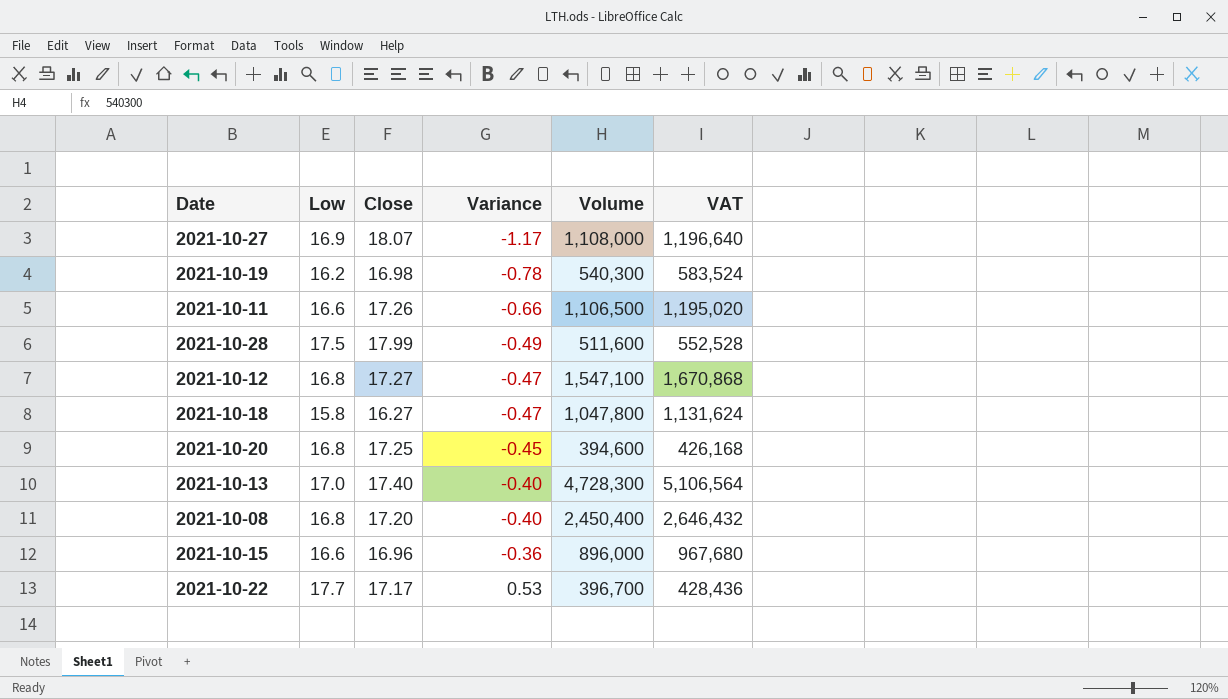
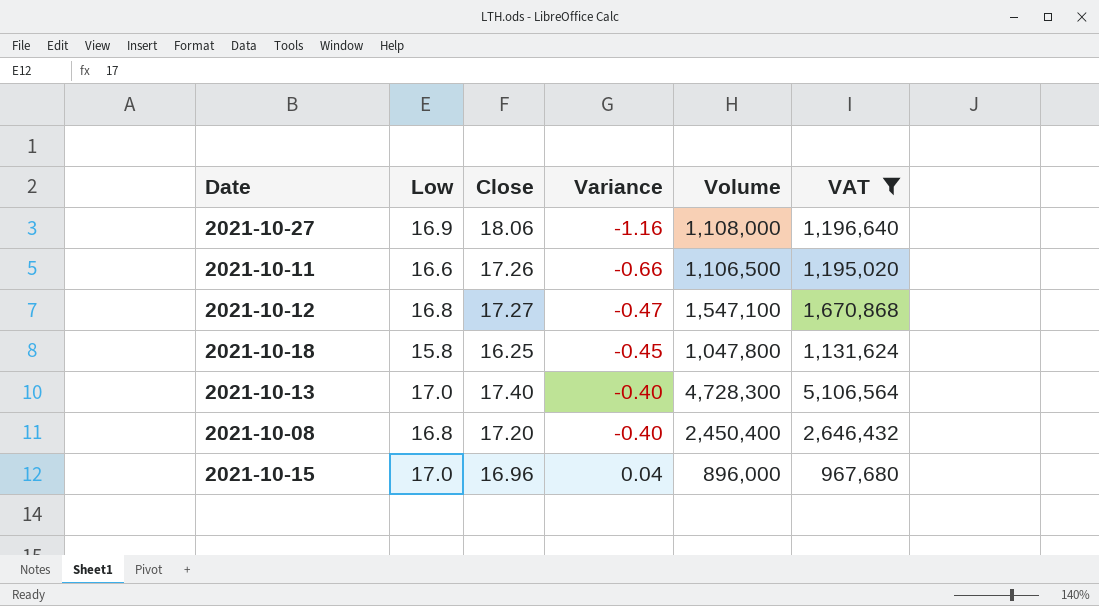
filter: none -> VAT >= 967,680
2021-10-27 | Close: 18.07 -> 18.06
2021-10-27 | Variance: -1.17 -> -1.16
2021-10-18 | Close: 16.27 -> 16.25
2021-10-18 | Variance: -0.47 -> -0.45
2021-10-15 | Low: 16.6 -> 17.0
2021-10-15 | Variance: -0.36 -> 0.04

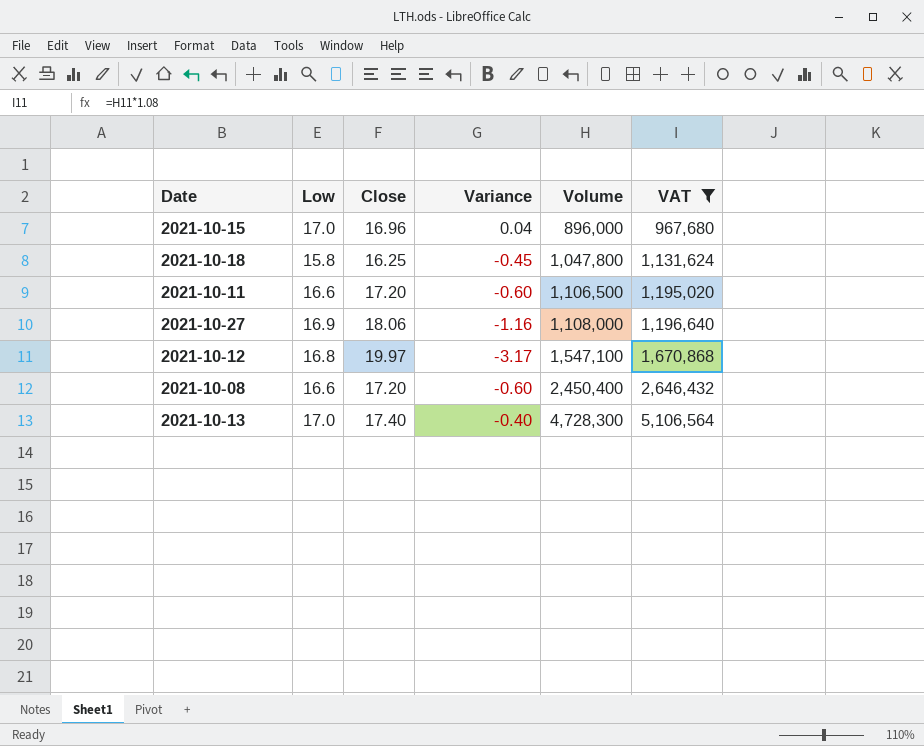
row order: Variance ascending -> Volume ascending
2021-10-11 | Close: 17.26 -> 17.20
2021-10-11 | Variance: -0.66 -> -0.60
2021-10-12 | Close: 17.27 -> 19.97
2021-10-12 | Variance: -0.47 -> -3.17
2021-10-08 | Low: 16.8 -> 16.6
2021-10-08 | Variance: -0.40 -> -0.60

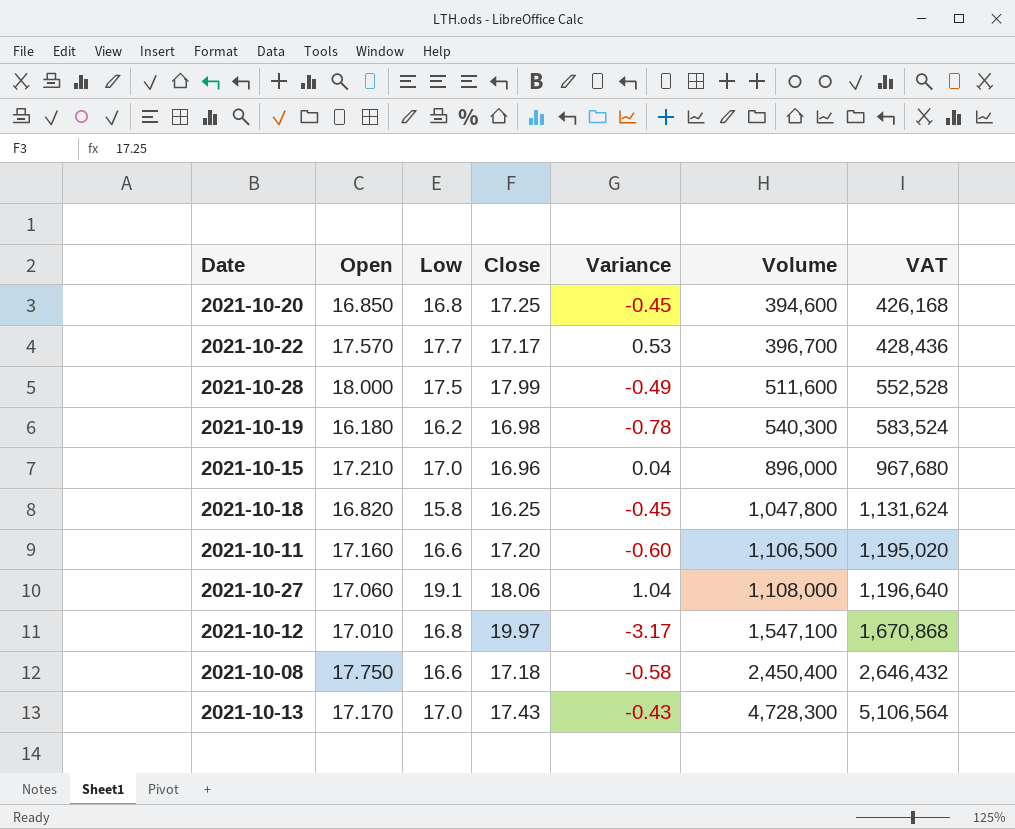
filter: VAT >= 967,680 -> none
column Open | position: none -> 2
2021-10-27 | Low: 16.9 -> 19.1
2021-10-27 | Variance: -1.16 -> 1.04
2021-10-08 | Close: 17.20 -> 17.18
2021-10-08 | Variance: -0.60 -> -0.58
2021-10-13 | Close: 17.40 -> 17.43
2021-10-13 | Variance: -0.40 -> -0.43

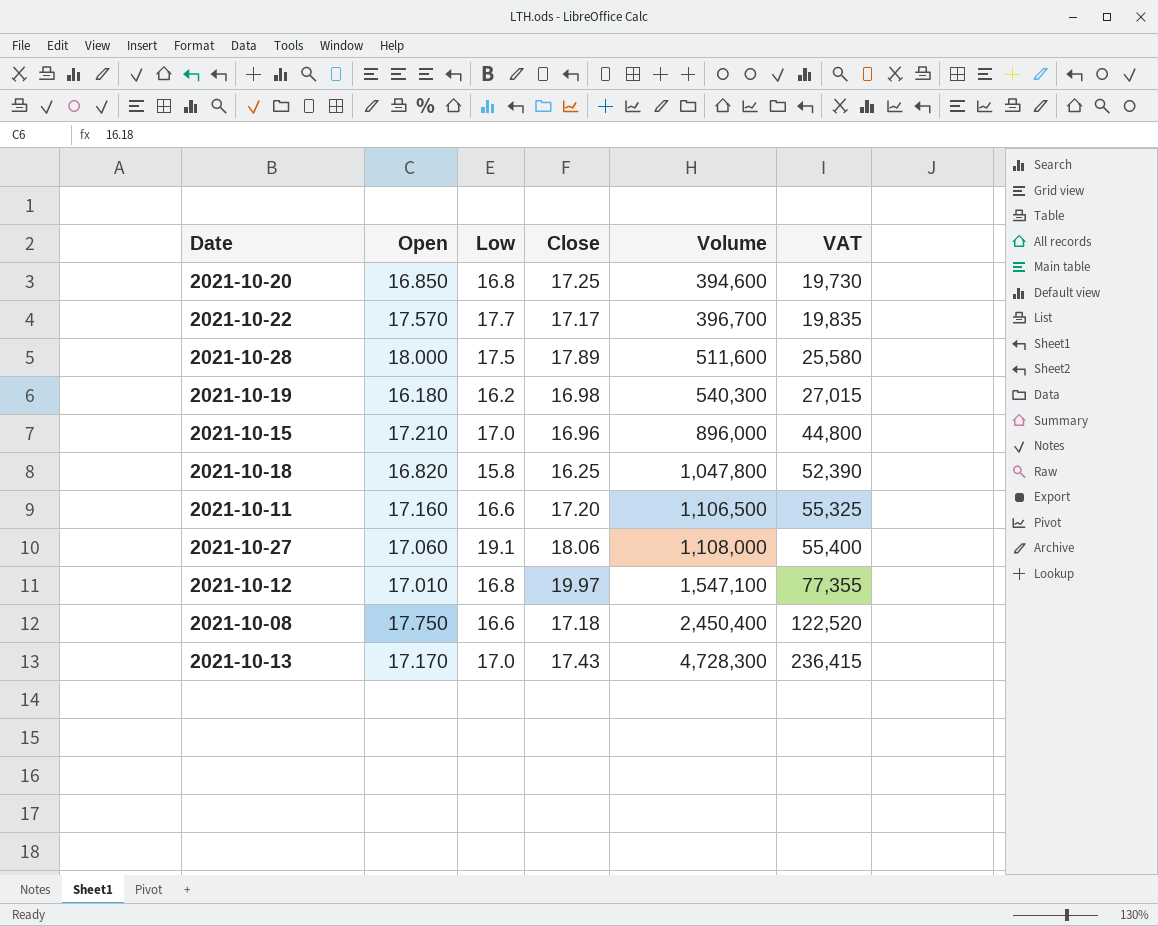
column Variance | formula: [Low] - [Close] -> none
column VAT | formula: [Volume] * 1.08 -> [Volume] * 0.05
2021-10-28 | Close: 17.99 -> 17.89

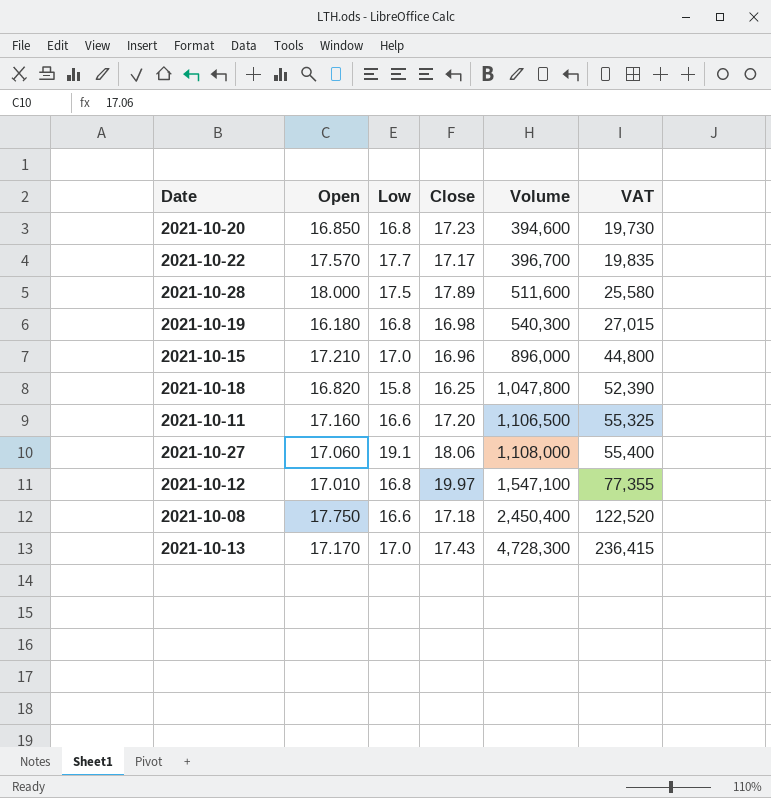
2021-10-20 | Close: 17.25 -> 17.23
2021-10-19 | Low: 16.2 -> 16.8

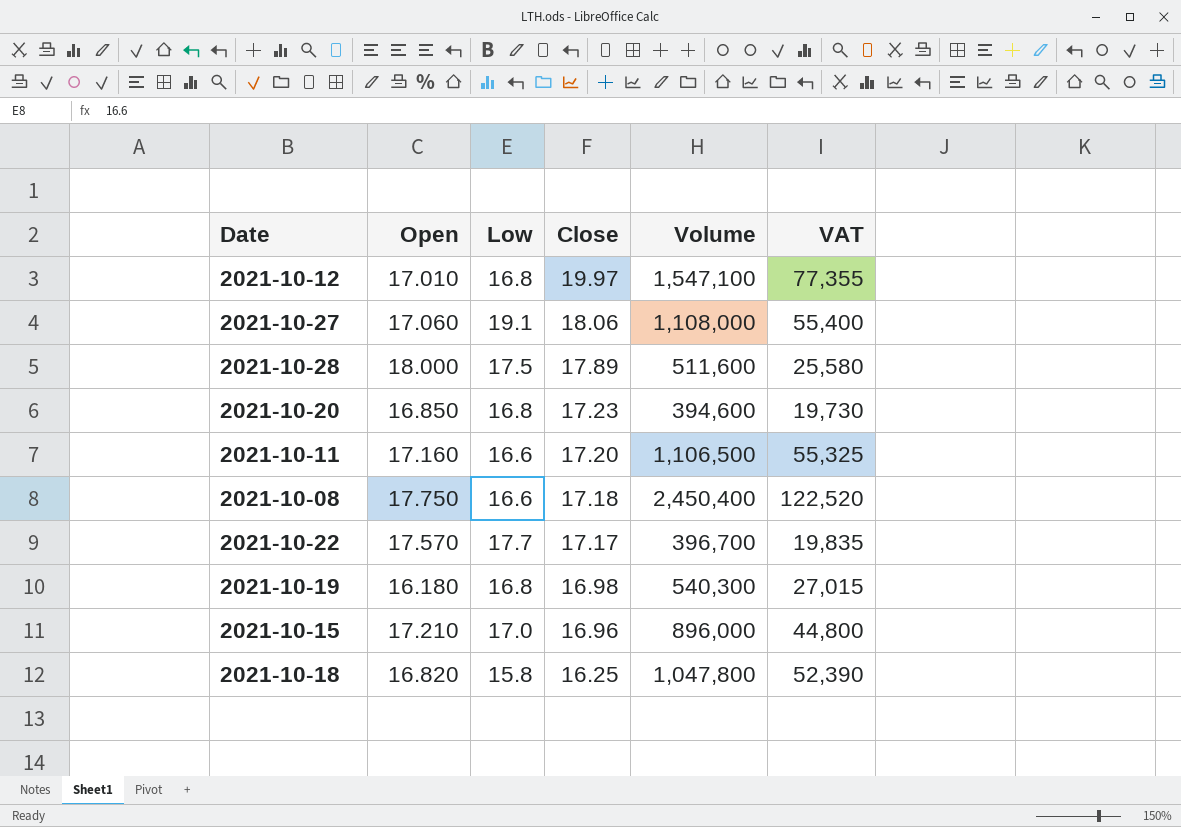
row order: Volume ascending -> Close descending
row 2021-10-13: 17.170 | 17.0 | 17.43 | 4,728,300 | 236,415 -> none

